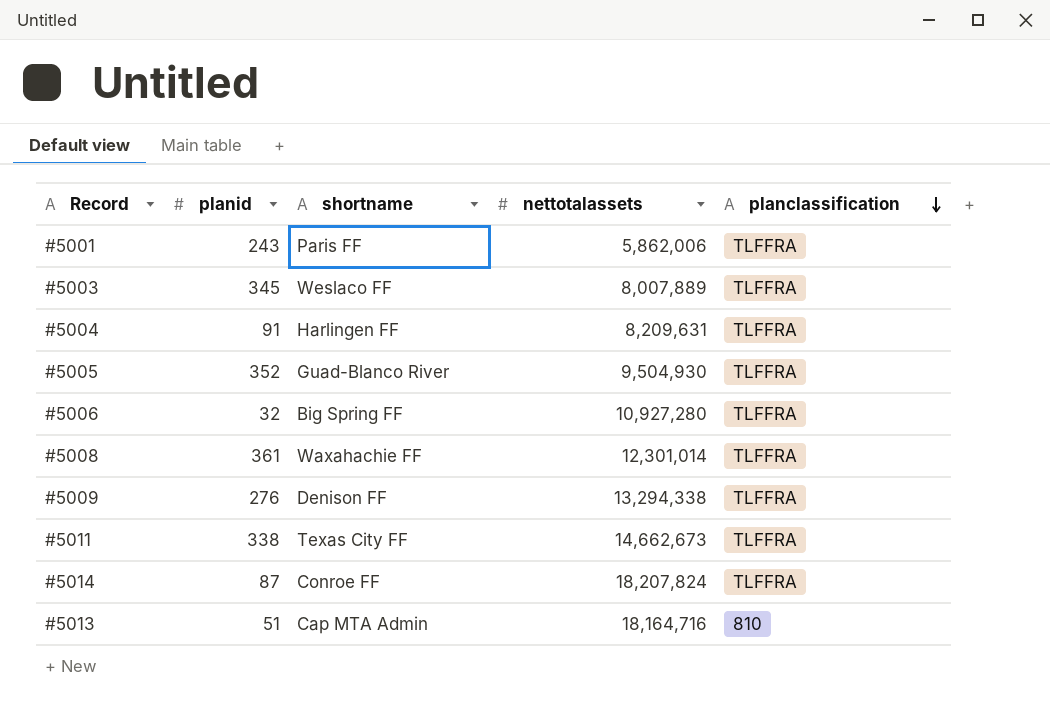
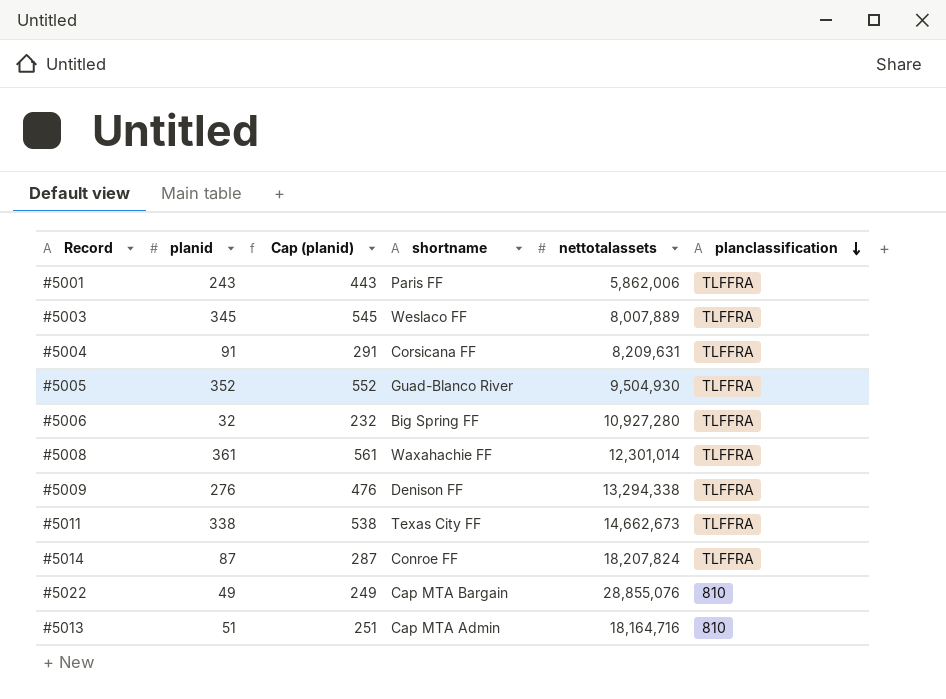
column Cap (planid) | formula: none -> [planid] + 200
#5004 | shortname: Harlingen FF -> Corsicana FF
row #5022: none -> 49 | 249 | Cap MTA Bargain | 28,855,076 | 810

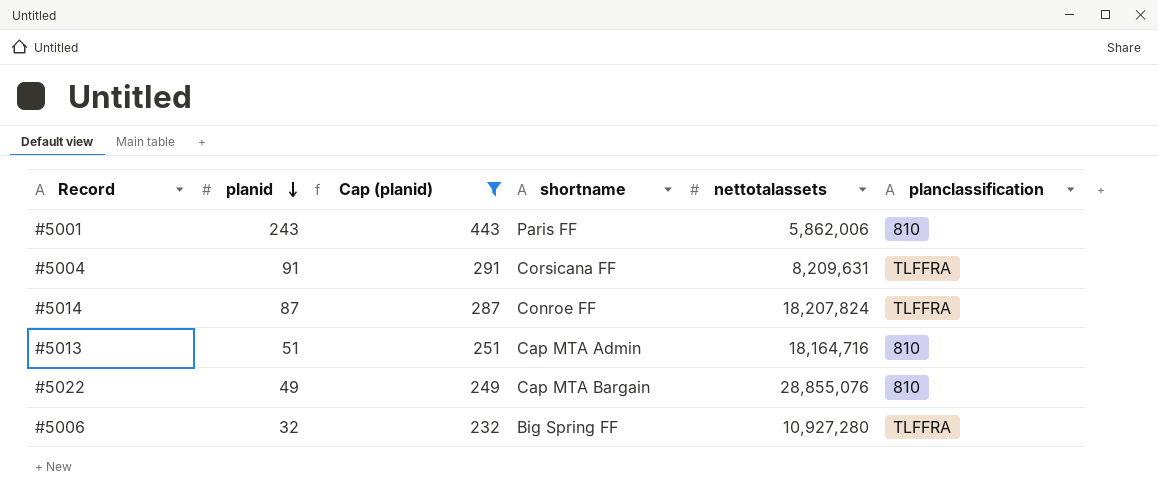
filter: none -> Cap (planid) <= 443
row order: planclassification descending -> planid descending
#5001 | planclassification: TLFFRA -> 810

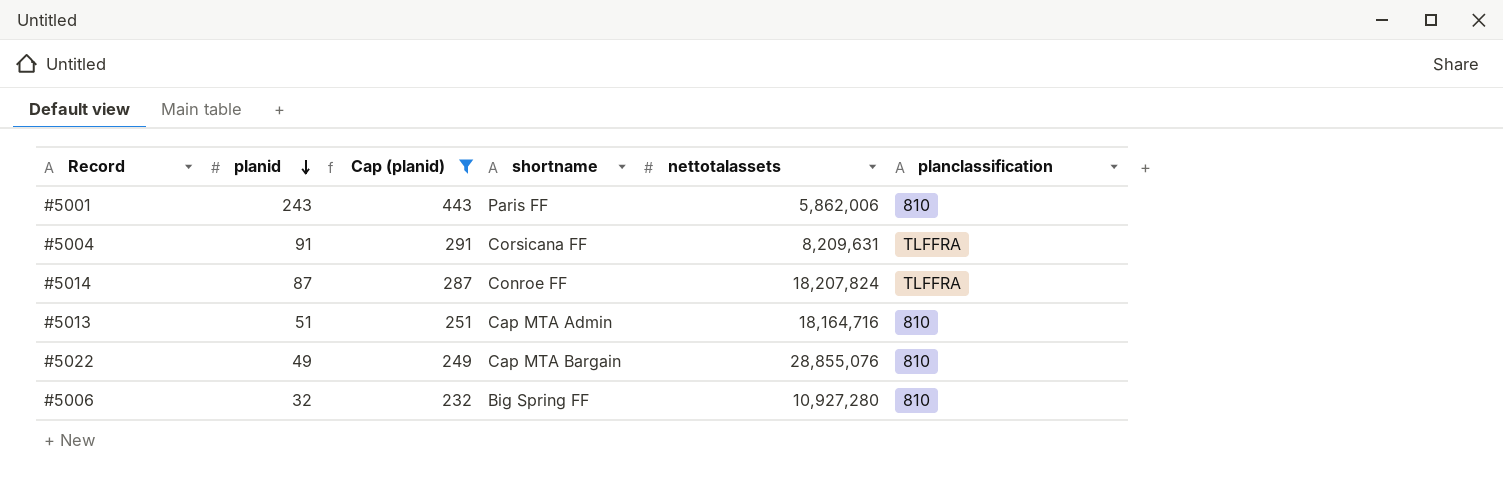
#5006 | planclassification: TLFFRA -> 810

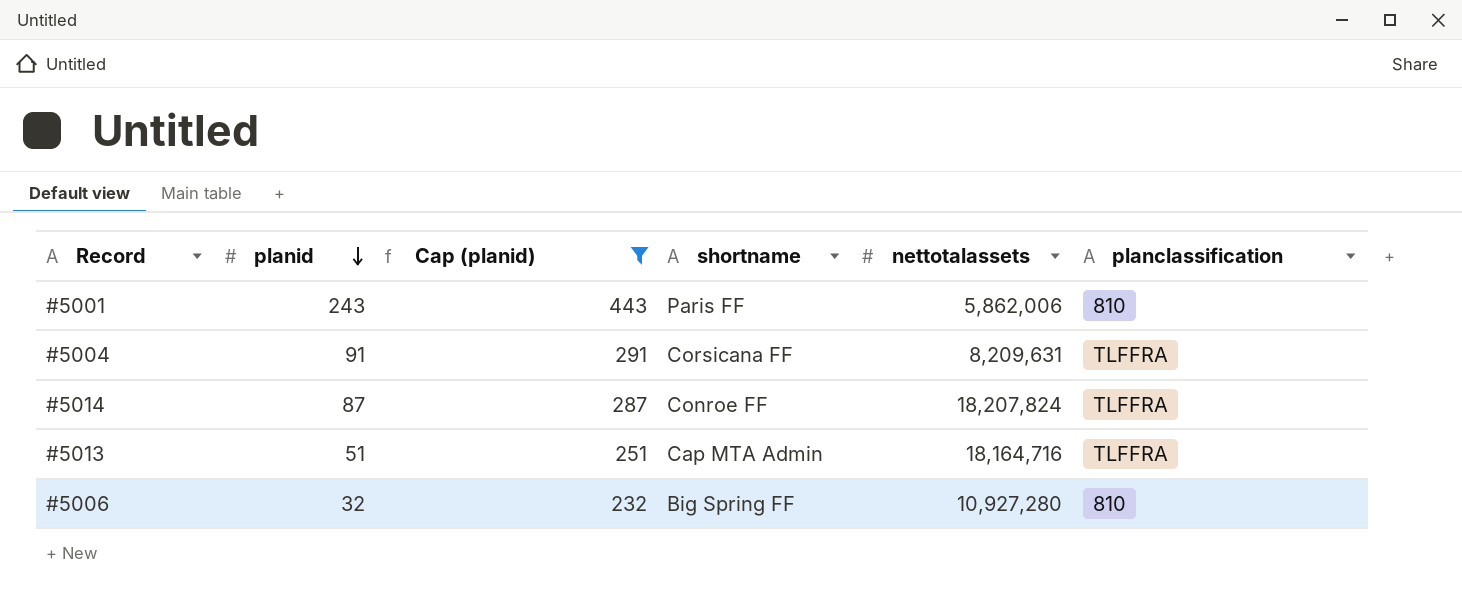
row #5022: 49 | 249 | Cap MTA Bargain | 28,855,076 | 810 -> none
#5013 | planclassification: 810 -> TLFFRA

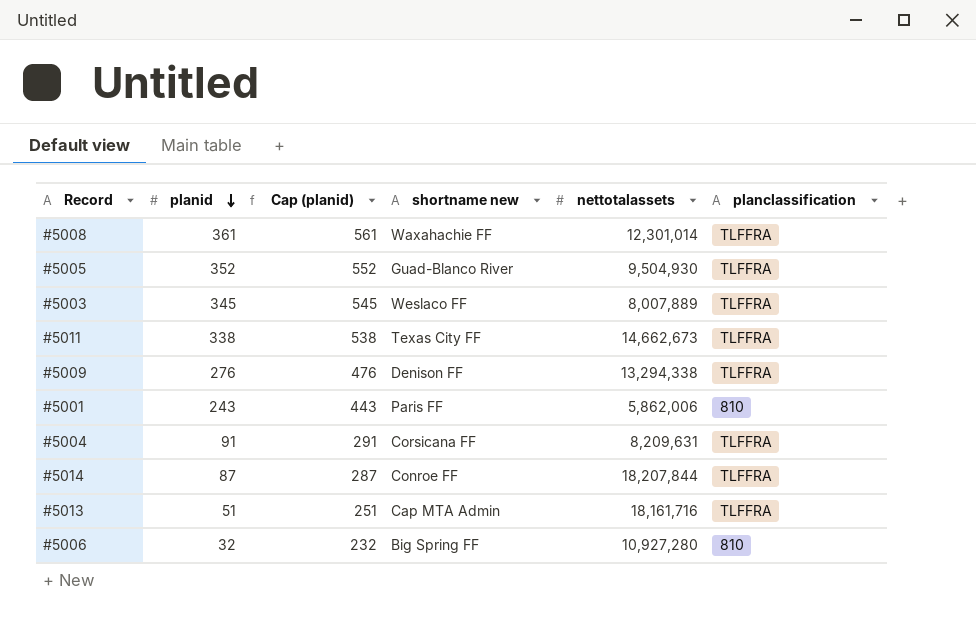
filter: Cap (planid) <= 443 -> none
column name: shortname -> shortname new
#5014 | nettotalassets: 18,207,824 -> 18,207,844
#5013 | nettotalassets: 18,164,716 -> 18,161,716

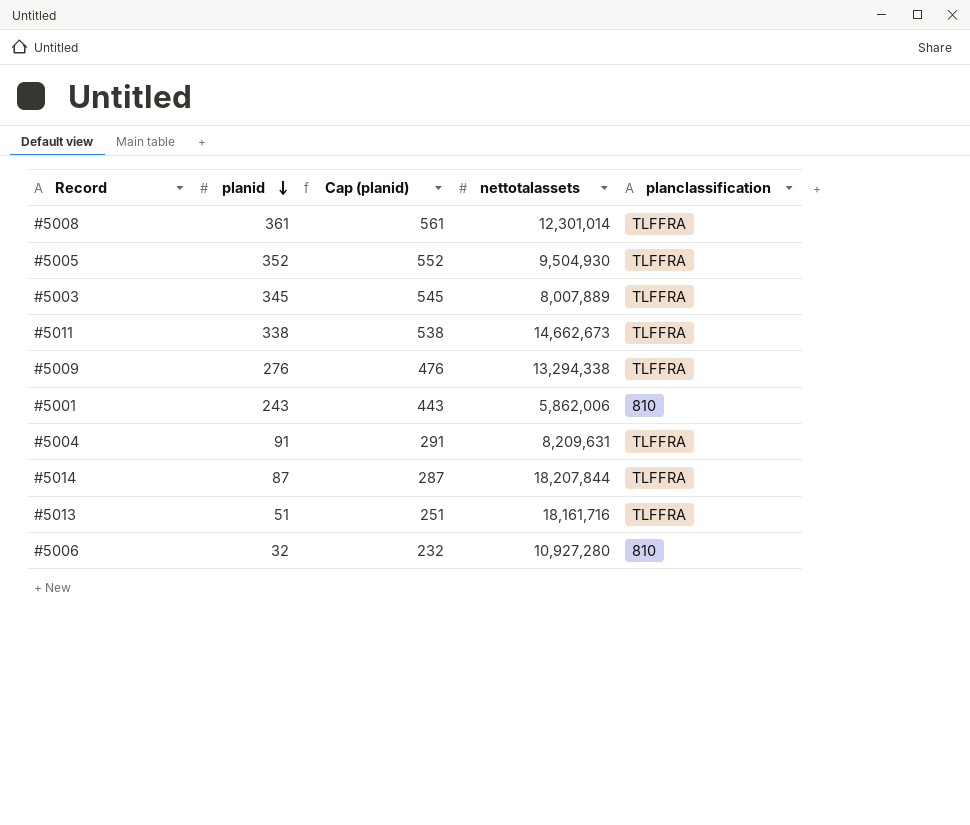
column shortname new | position: 4 -> none

